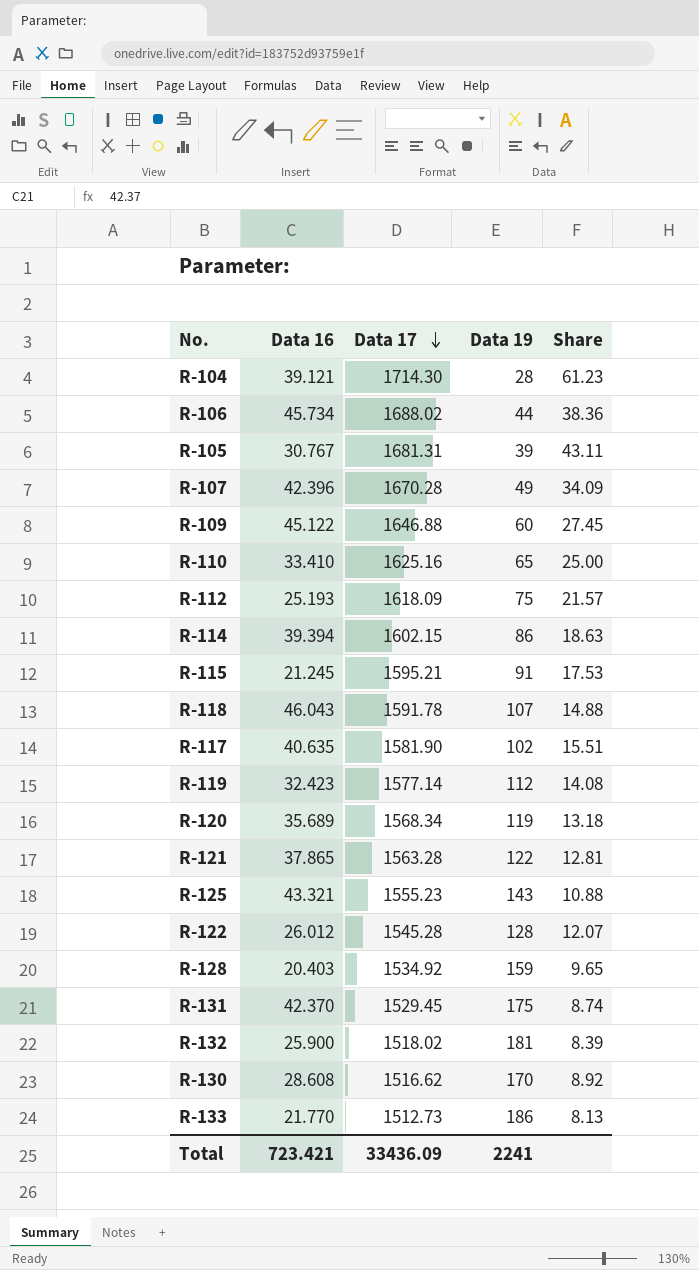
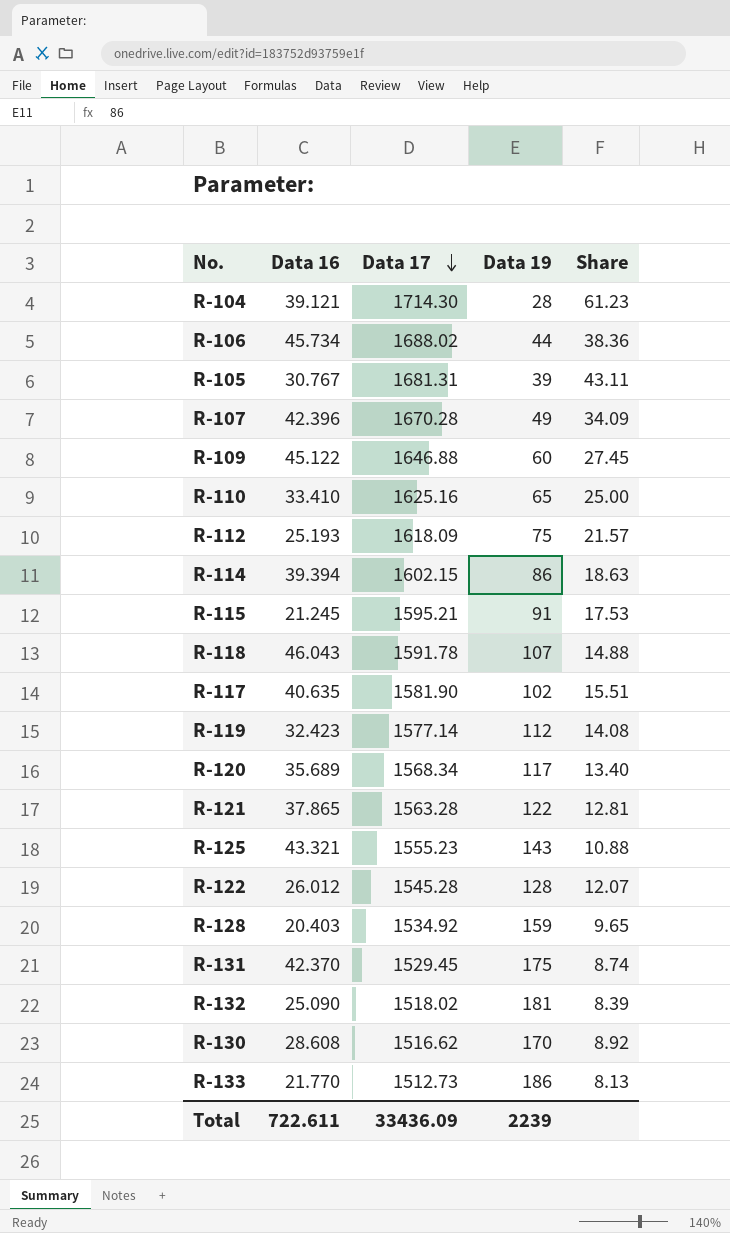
R-120 | Data 19: 119 -> 117
R-120 | Share: 13.18 -> 13.40
R-132 | Data 16: 25.900 -> 25.090
Total | Data 16: 723.421 -> 722.611
Total | Data 19: 2241 -> 2239

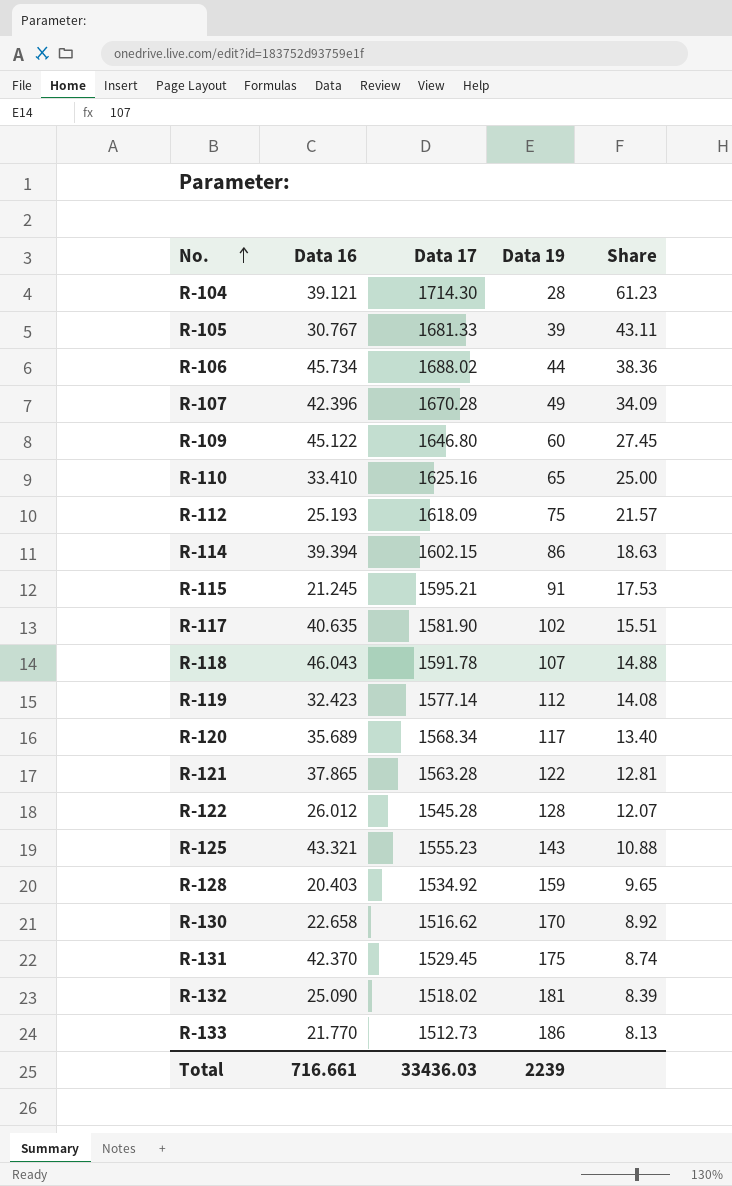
row order: Data 17 descending -> No. ascending
R-105 | Data 17: 1681.31 -> 1681.33
R-109 | Data 17: 1646.88 -> 1646.80
R-130 | Data 16: 28.608 -> 22.658
Total | Data 16: 722.611 -> 716.661
Total | Data 17: 33436.09 -> 33436.03

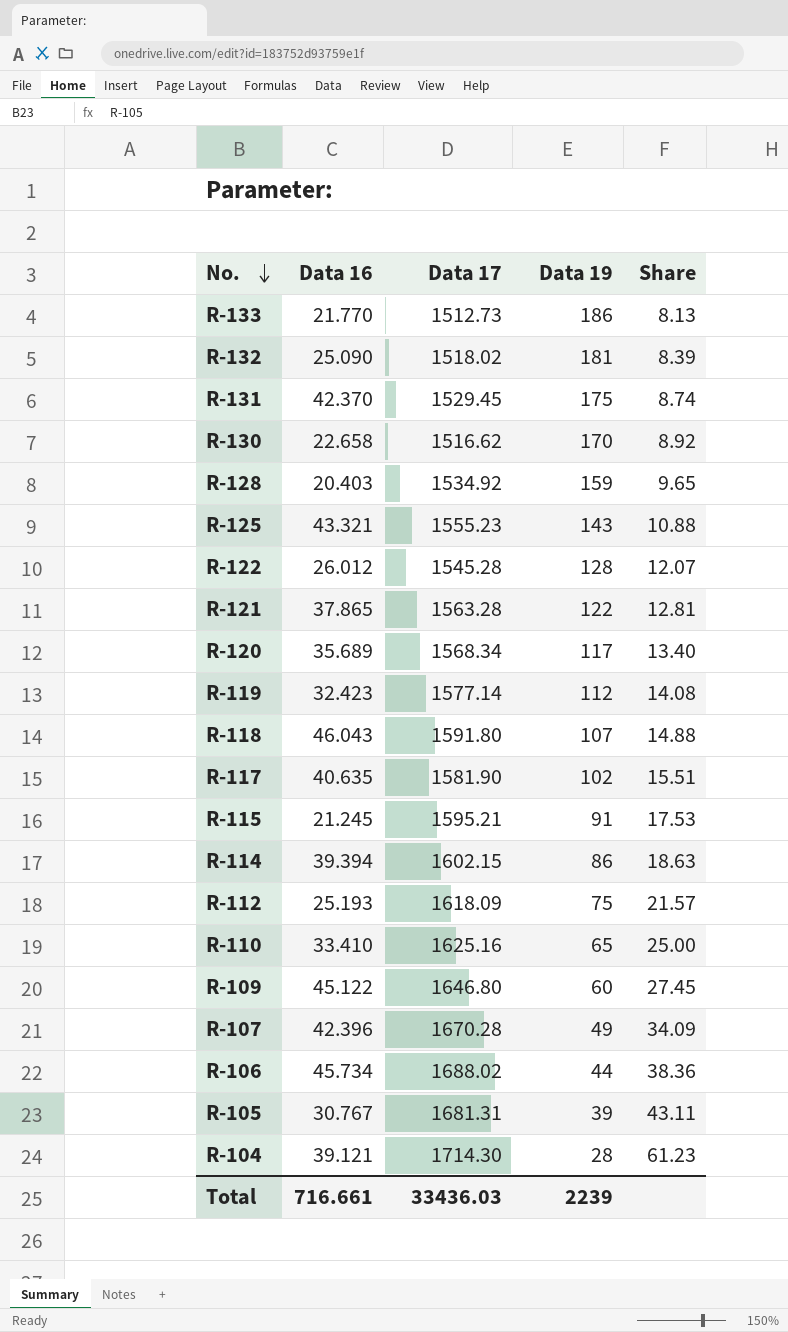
row order: No. ascending -> No. descending
R-118 | Data 17: 1591.78 -> 1591.80
R-105 | Data 17: 1681.33 -> 1681.31

